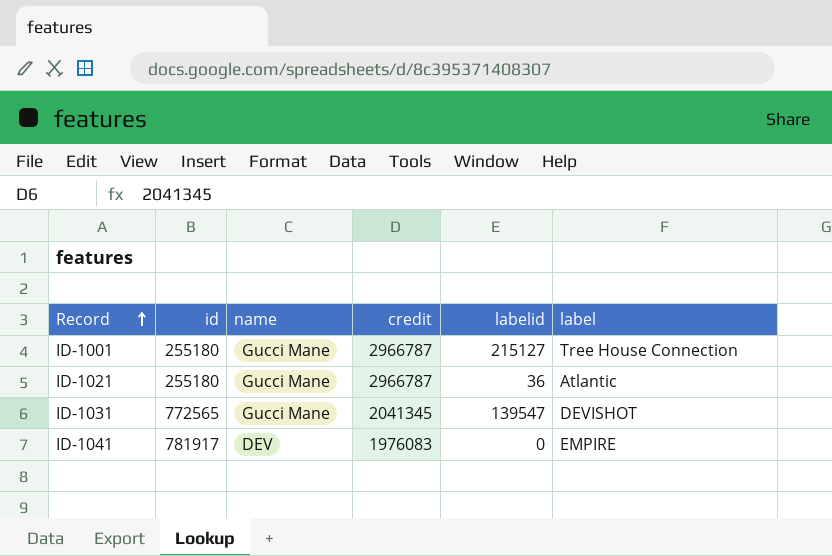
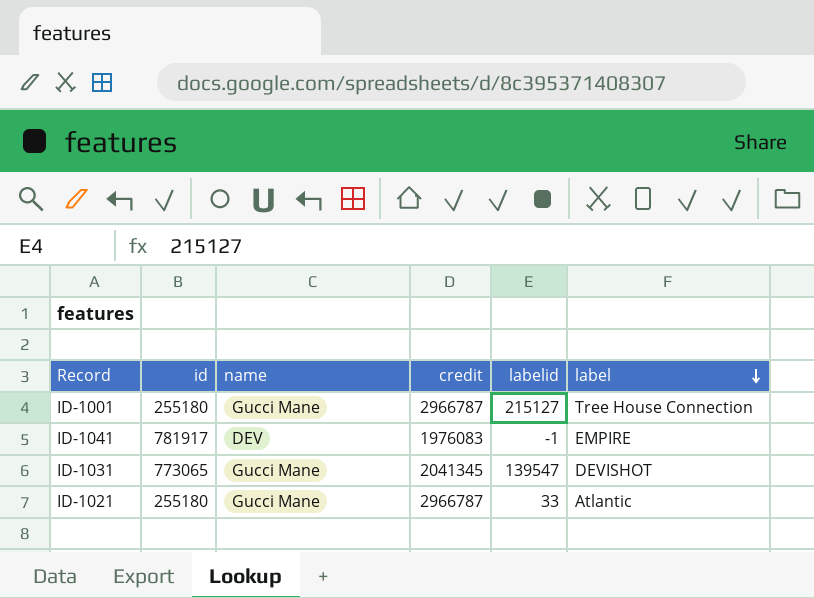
row order: Record ascending -> label descending
ID-1041 | labelid: 0 -> -1
ID-1031 | id: 772565 -> 773065
ID-1021 | labelid: 36 -> 33

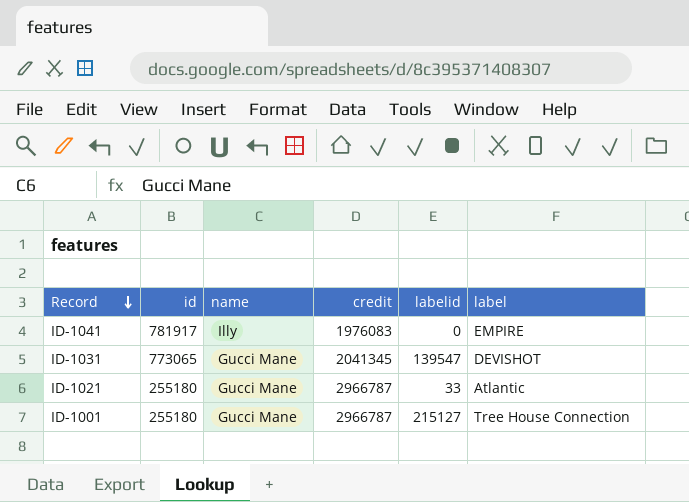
row order: label descending -> Record descending
ID-1041 | name: DEV -> Illy
ID-1041 | labelid: -1 -> 0

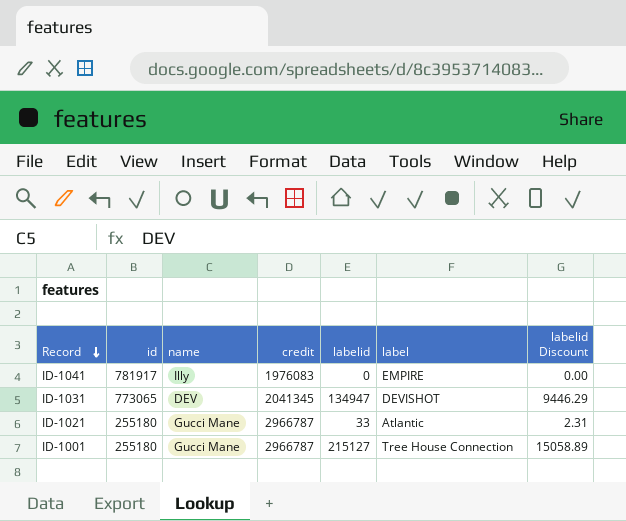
column labelid Discount | formula: none -> [labelid] * 0.07
ID-1031 | name: Gucci Mane -> DEV
ID-1031 | labelid: 139547 -> 134947

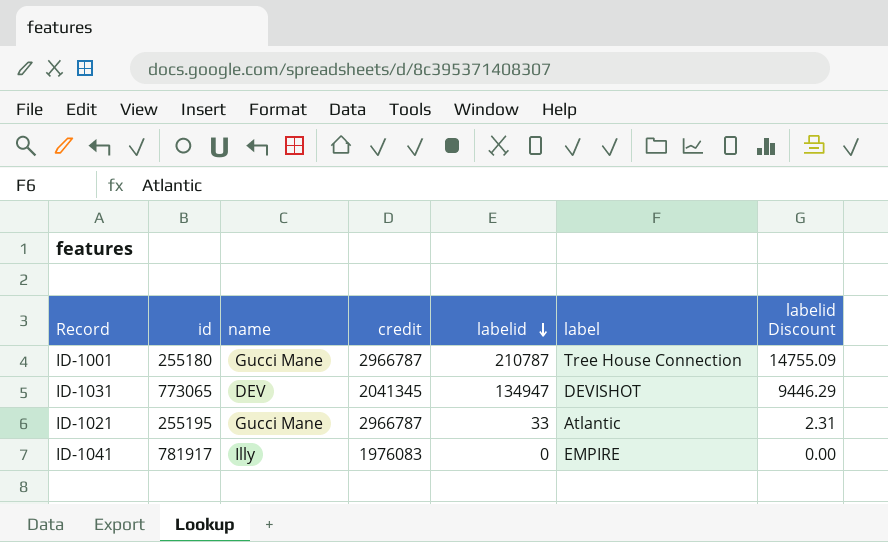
row order: Record descending -> labelid descending
ID-1001 | labelid: 215127 -> 210787
ID-1001 | labelid Discount: 15058.89 -> 14755.09
ID-1021 | id: 255180 -> 255195

